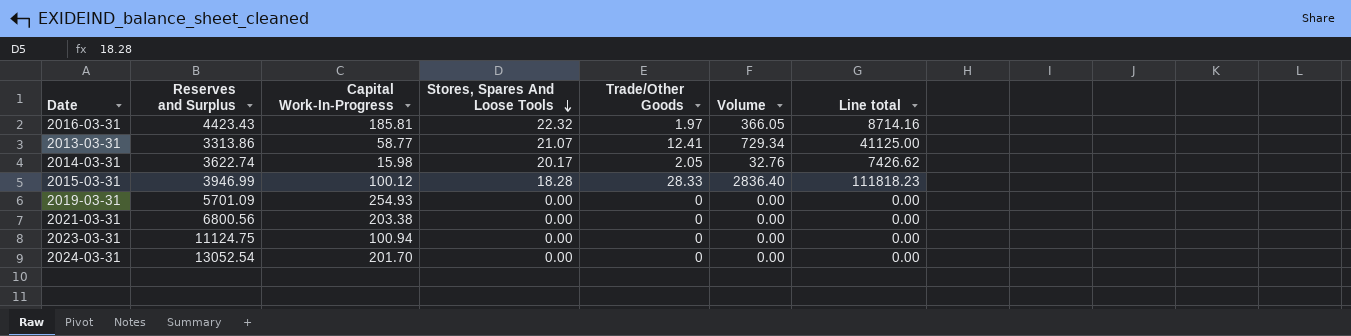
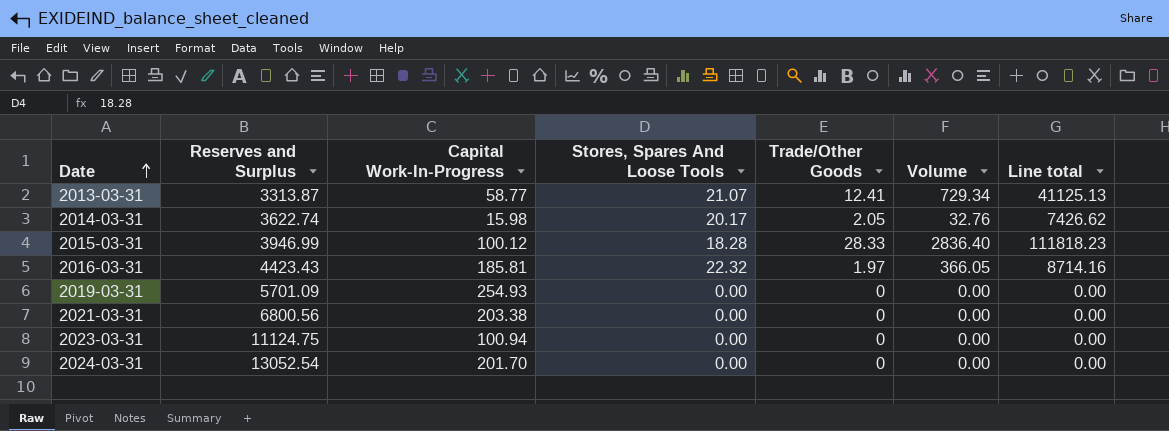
row order: Stores, Spares And Loose Tools descending -> Date ascending
2013-03-31 | Reserves and Surplus: 3313.86 -> 3313.87
2013-03-31 | Line total: 41125.00 -> 41125.13

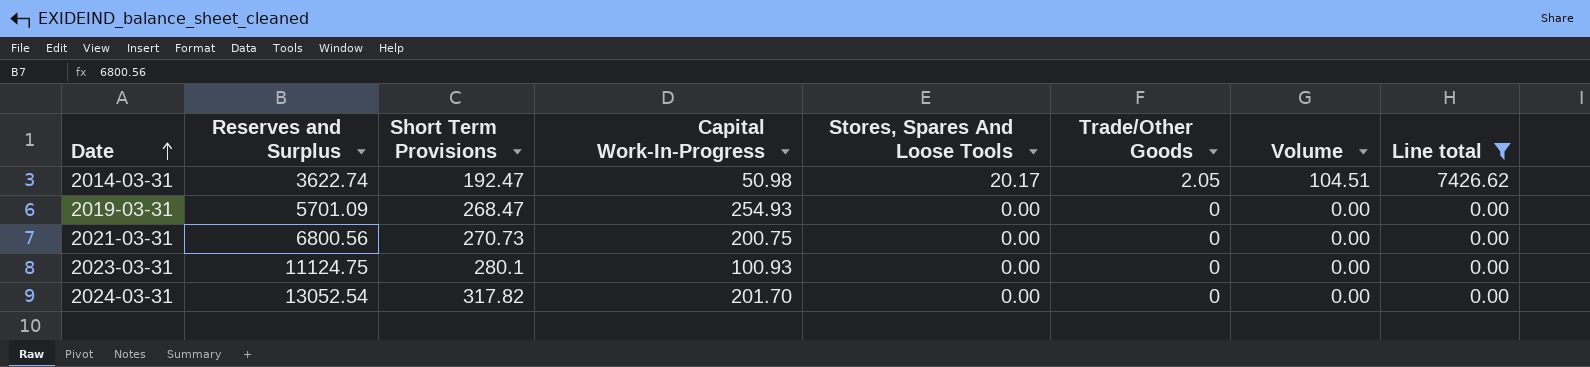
filter: none -> Line total <= 7426.62
column Short Term Provisions | position: none -> 3
2014-03-31 | Capital Work-In-Progress: 15.98 -> 50.98
2014-03-31 | Volume: 32.76 -> 104.51
2021-03-31 | Capital Work-In-Progress: 203.38 -> 200.75
2023-03-31 | Capital Work-In-Progress: 100.94 -> 100.93

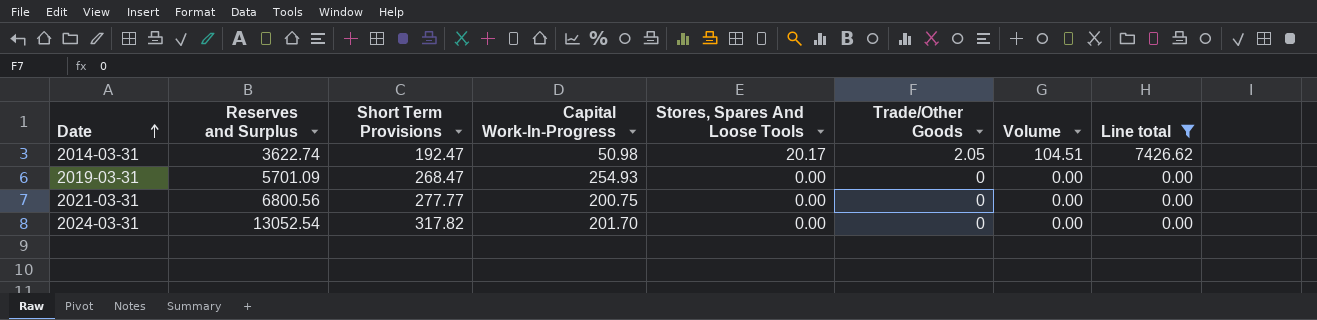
row 2023-03-31: 11124.75 | 280.1 | 100.93 | 0.00 | 0 | 0.00 | 0.00 -> none
2021-03-31 | Short Term Provisions: 270.73 -> 277.77

